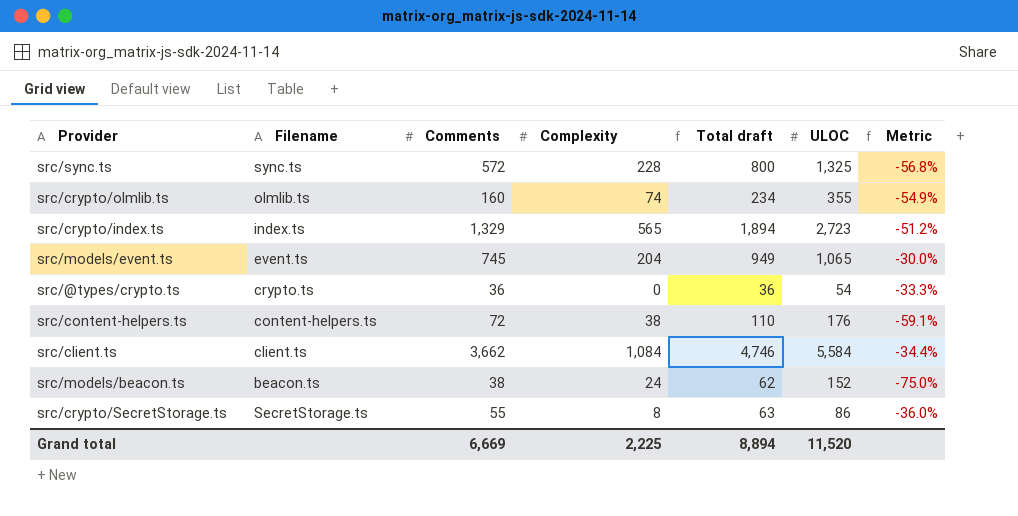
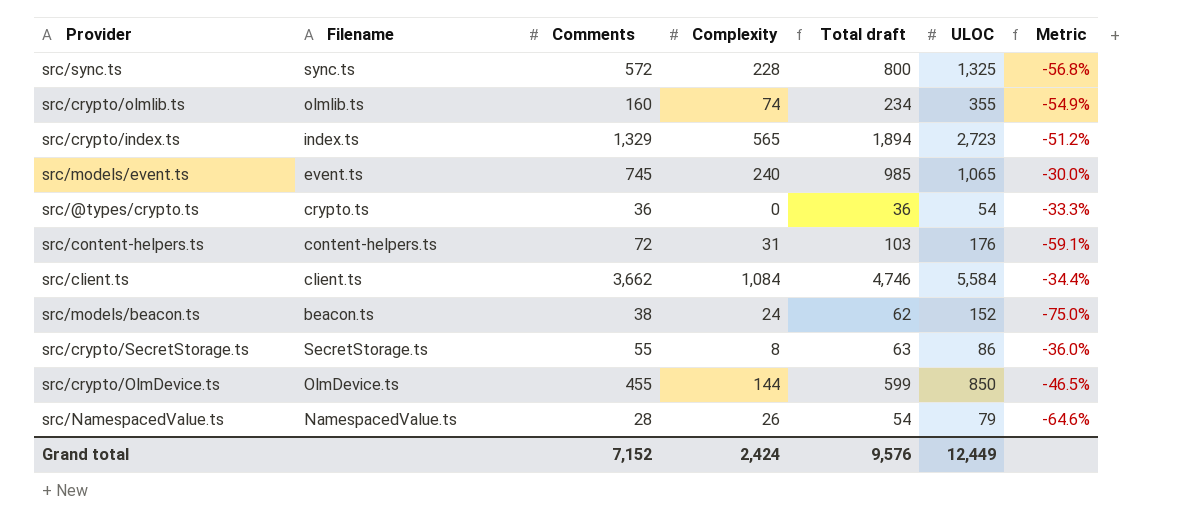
src/models/event.ts | Complexity: 204 -> 240
src/models/event.ts | Total draft: 949 -> 985
src/content-helpers.ts | Complexity: 38 -> 31
src/content-helpers.ts | Total draft: 110 -> 103
row src/crypto/OlmDevice.ts: none -> OlmDevice.ts | 455 | 144 | 599 | 850 | -46.5%
row src/NamespacedValue.ts: none -> NamespacedValue.ts | 28 | 26 | 54 | 79 | -64.6%
Grand total | Comments: 6,669 -> 7,152
Grand total | Complexity: 2,225 -> 2,424
Grand total | Total draft: 8,894 -> 9,576
Grand total | ULOC: 11,520 -> 12,449

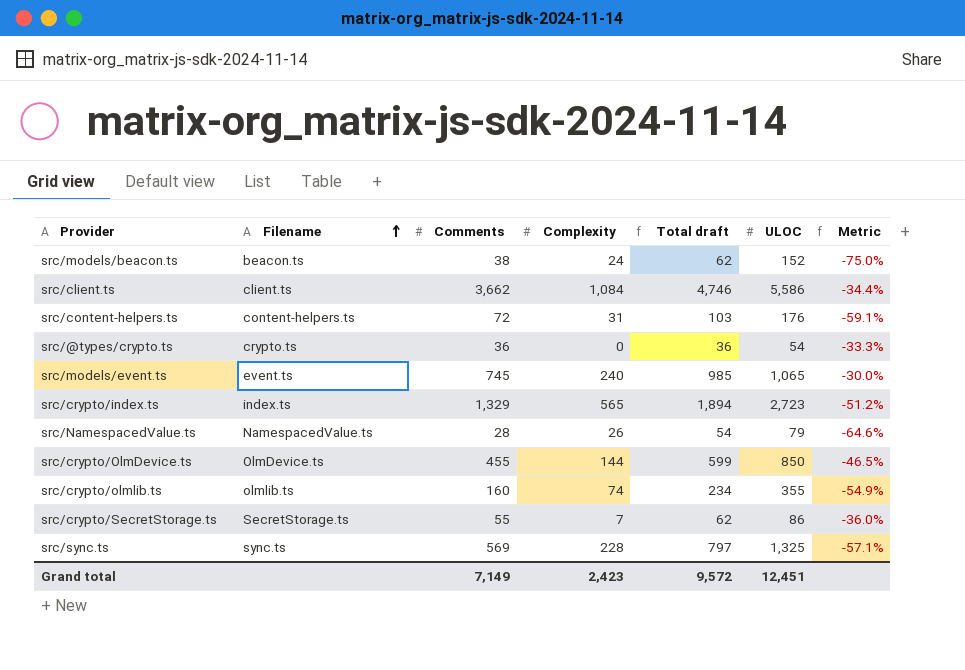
row order: none -> Filename ascending
src/client.ts | ULOC: 5,584 -> 5,586
src/crypto/SecretStorage.ts | Complexity: 8 -> 7
src/crypto/SecretStorage.ts | Total draft: 63 -> 62
src/sync.ts | Comments: 572 -> 569
src/sync.ts | Total draft: 800 -> 797
src/sync.ts | Metric: -56.8% -> -57.1%
Grand total | Comments: 7,152 -> 7,149
Grand total | Complexity: 2,424 -> 2,423
Grand total | Total draft: 9,576 -> 9,572
Grand total | ULOC: 12,449 -> 12,451

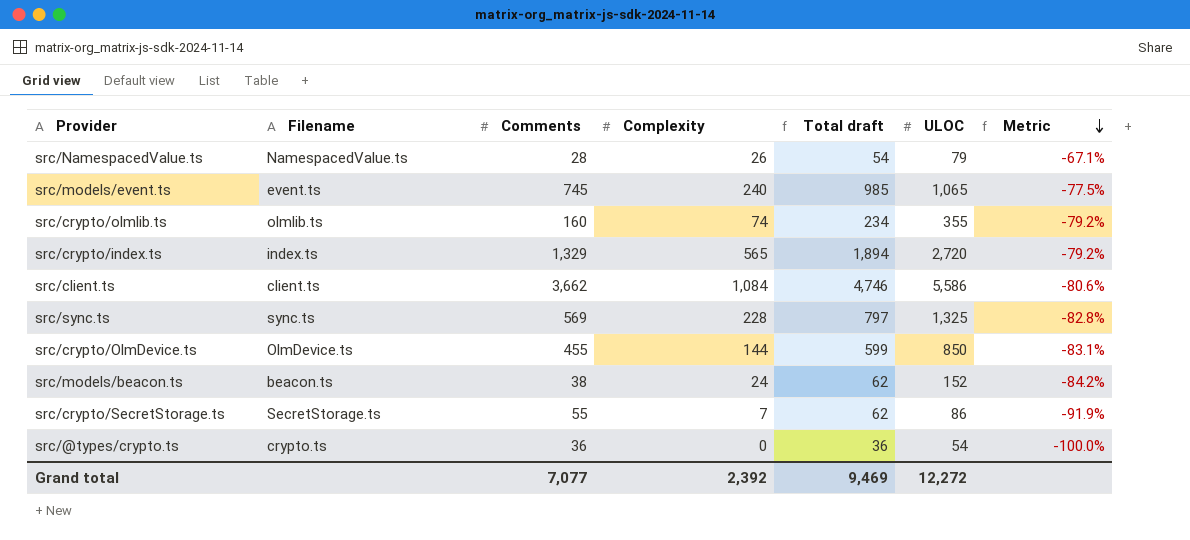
row order: Filename ascending -> Metric descending
column Metric | formula: ([Comments] - [ULOC]) / [ULOC] -> ([Complexity] - [ULOC]) / [ULOC]
row src/content-helpers.ts: content-helpers.ts | 72 | 31 | 103 | 176 | -59.1% -> none
src/crypto/index.ts | ULOC: 2,723 -> 2,720
Grand total | Comments: 7,149 -> 7,077
Grand total | Complexity: 2,423 -> 2,392
Grand total | Total draft: 9,572 -> 9,469
Grand total | ULOC: 12,451 -> 12,272

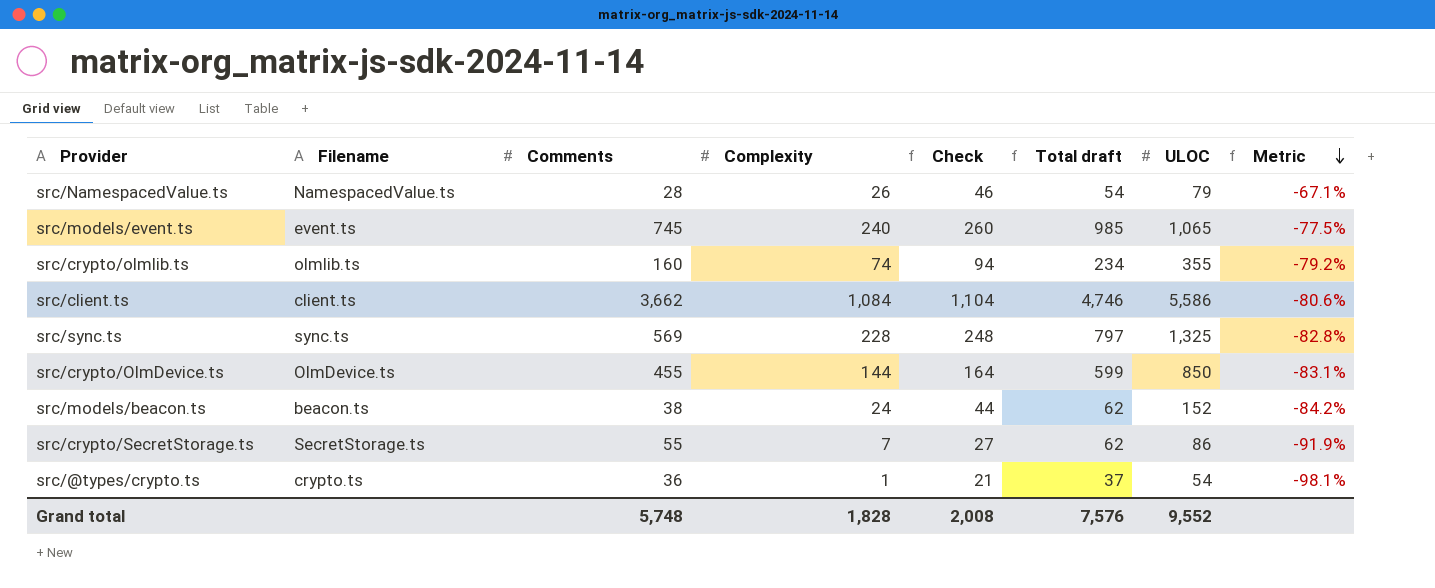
column Check | formula: none -> [Complexity] + 20
row src/crypto/index.ts: index.ts | 1,329 | 565 | 1,894 | 2,720 | -79.2% -> none
src/@types/crypto.ts | Complexity: 0 -> 1
src/@types/crypto.ts | Total draft: 36 -> 37
src/@types/crypto.ts | Metric: -100.0% -> -98.1%
Grand total | Comments: 7,077 -> 5,748
Grand total | Complexity: 2,392 -> 1,828
Grand total | Total draft: 9,469 -> 7,576
Grand total | ULOC: 12,272 -> 9,552

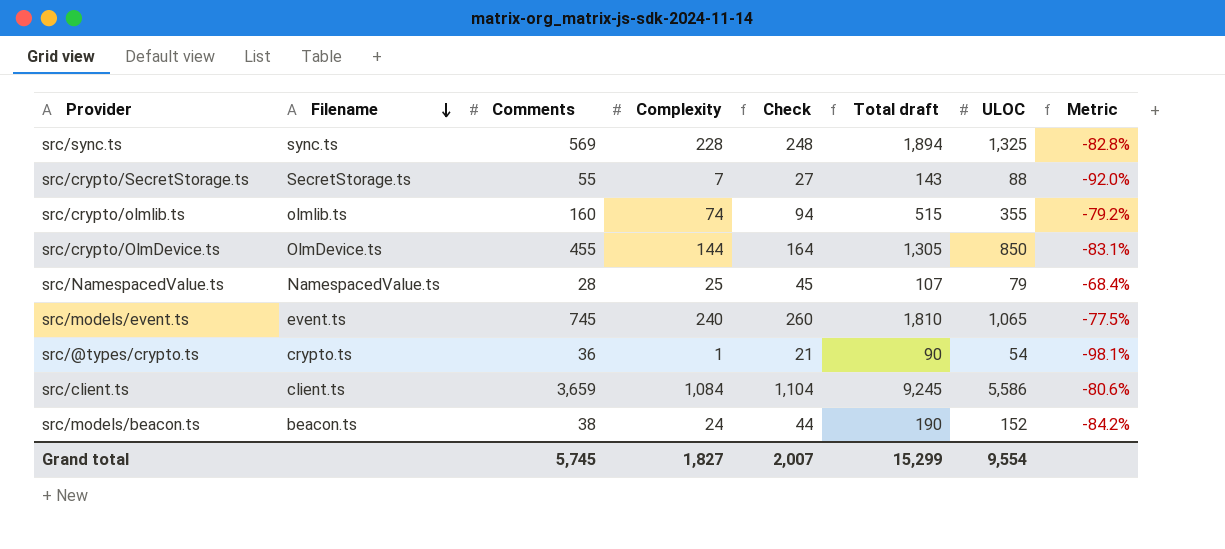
row order: Metric descending -> Filename descending
column Total draft | formula: [Comments] + [Complexity] -> [Comments] + [ULOC]
src/crypto/SecretStorage.ts | ULOC: 86 -> 88
src/crypto/SecretStorage.ts | Metric: -91.9% -> -92.0%
src/NamespacedValue.ts | Complexity: 26 -> 25
src/NamespacedValue.ts | Check: 46 -> 45
src/NamespacedValue.ts | Metric: -67.1% -> -68.4%
src/client.ts | Comments: 3,662 -> 3,659
Grand total | Comments: 5,748 -> 5,745
Grand total | Complexity: 1,828 -> 1,827
Grand total | Check: 2,008 -> 2,007
Grand total | Total draft: 7,576 -> 15,299
Grand total | ULOC: 9,552 -> 9,554

